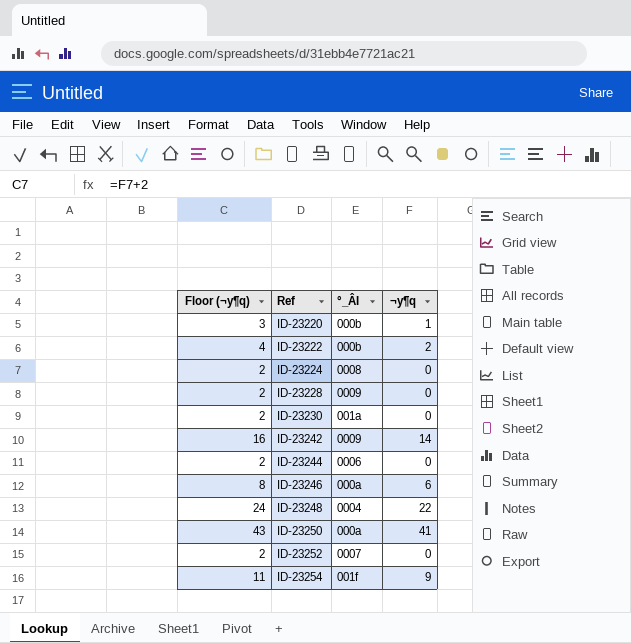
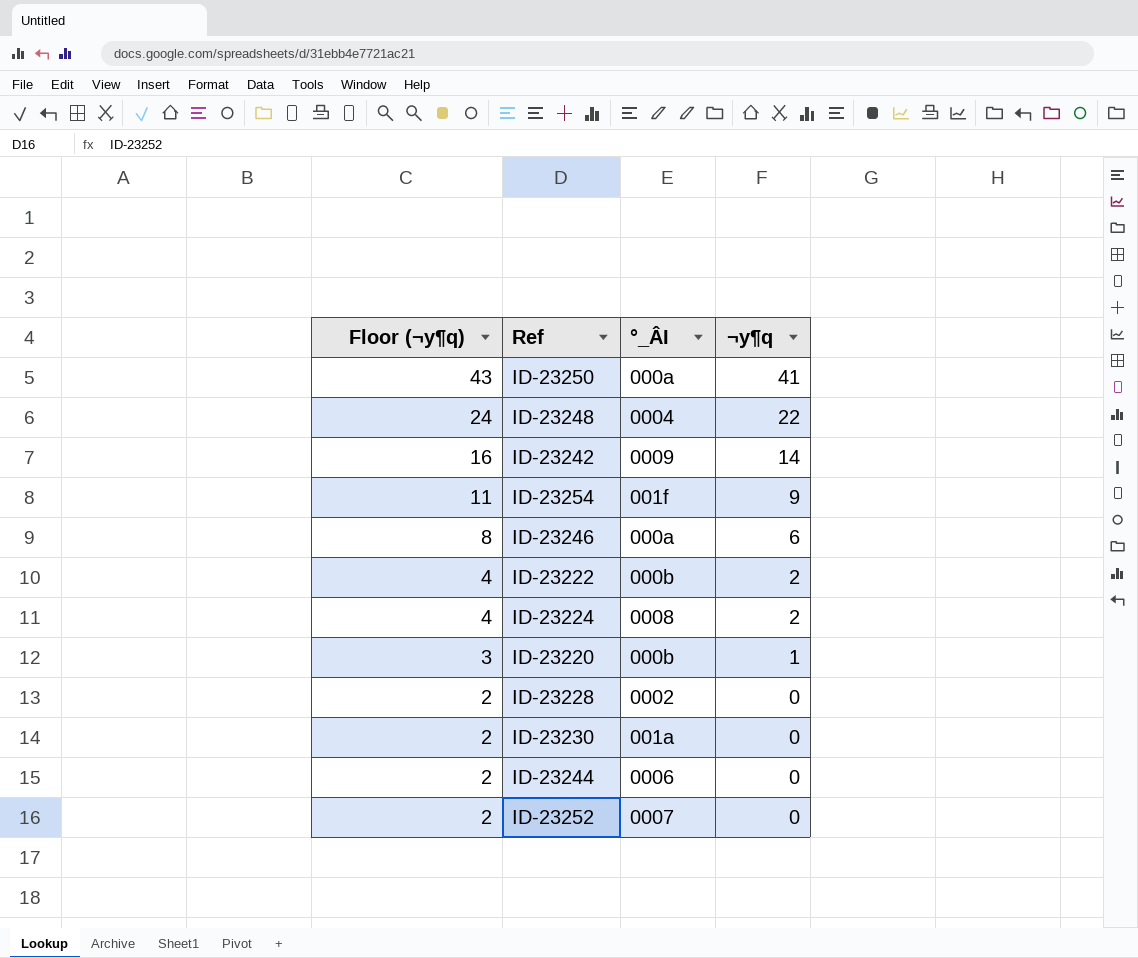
row order: Ref ascending -> Floor (¬y¶q) descending
ID-23224 | Floor (¬y¶q): 2 -> 4
ID-23224 | ¬y¶q: 0 -> 2
ID-23228 | °_ÂI: 0009 -> 0002

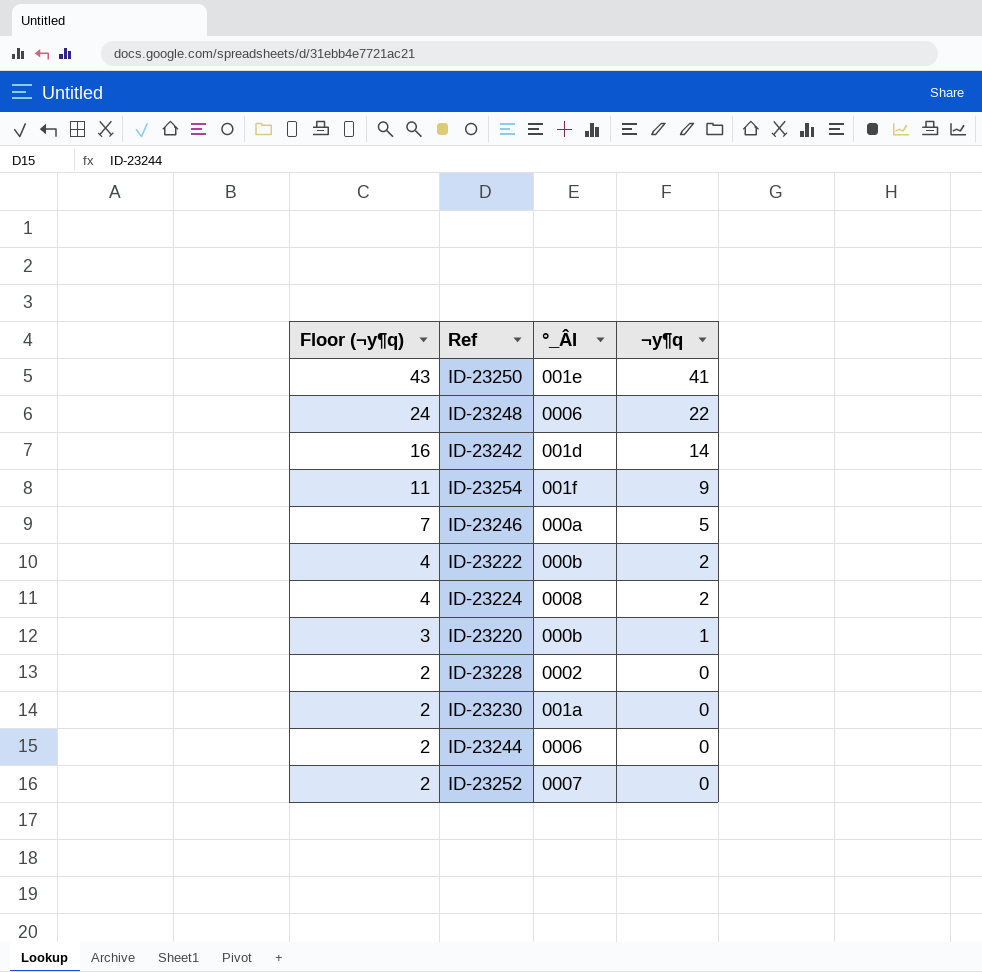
ID-23250 | °_ÂI: 000a -> 001e
ID-23248 | °_ÂI: 0004 -> 0006
ID-23242 | °_ÂI: 0009 -> 001d
ID-23246 | Floor (¬y¶q): 8 -> 7
ID-23246 | ¬y¶q: 6 -> 5

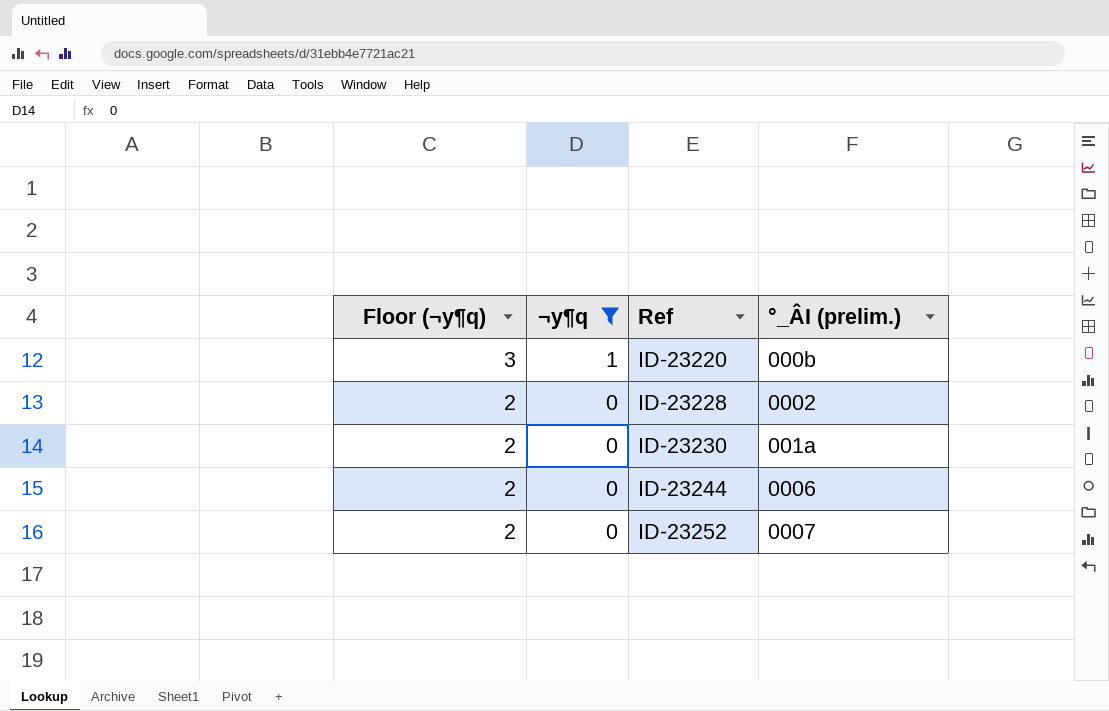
filter: none -> ¬y¶q <= 1
column ¬y¶q | position: 4 -> 2
column name: °_ÂI -> °_ÂI (prelim.)

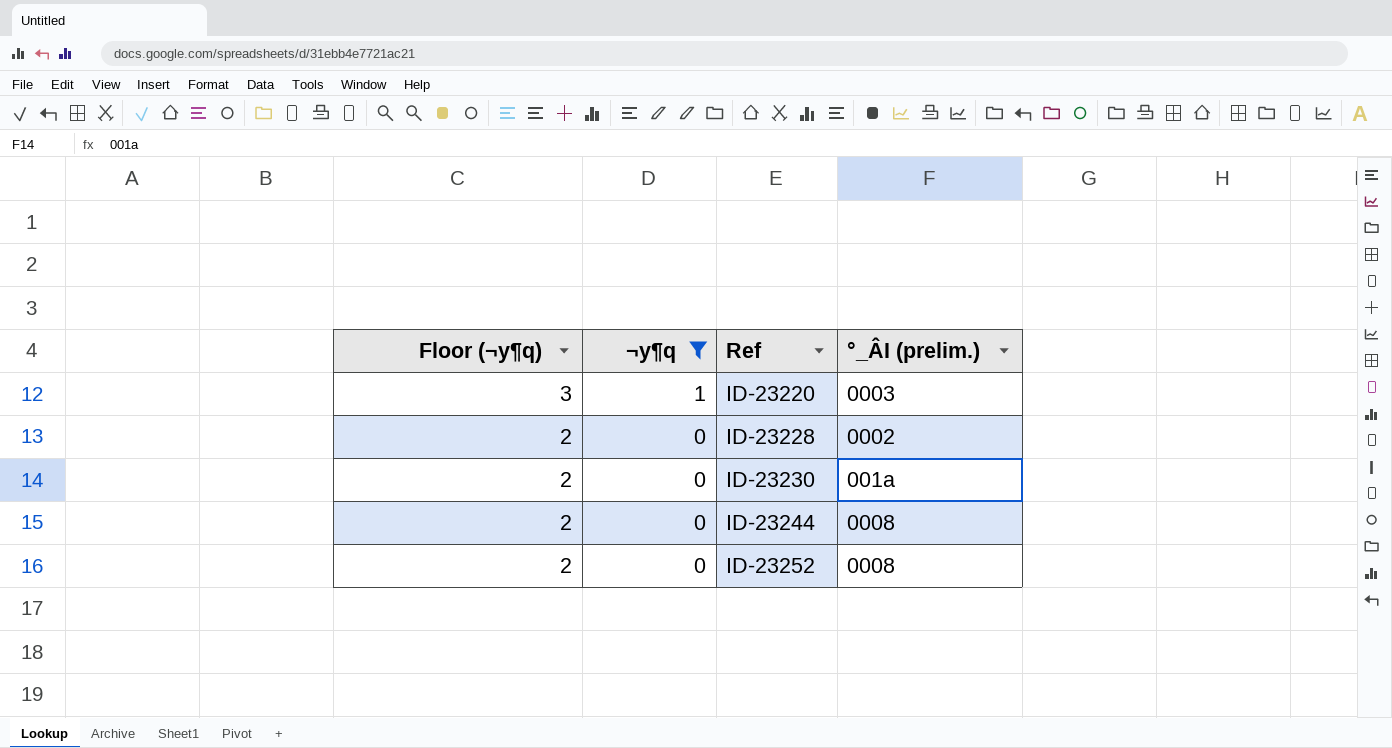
ID-23220 | °_ÂI (prelim.): 000b -> 0003
ID-23244 | °_ÂI (prelim.): 0006 -> 0008
ID-23252 | °_ÂI (prelim.): 0007 -> 0008

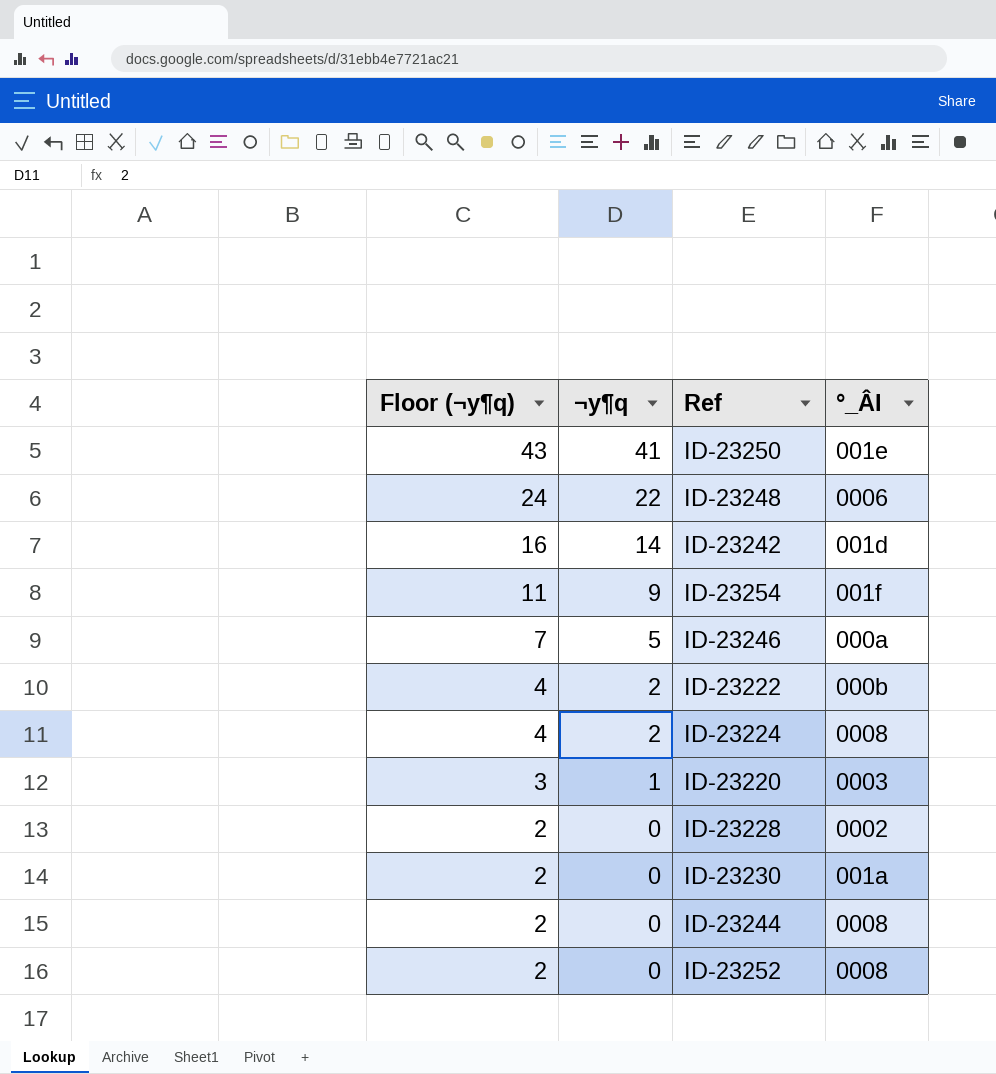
filter: ¬y¶q <= 1 -> none
column name: °_ÂI (prelim.) -> °_ÂI

